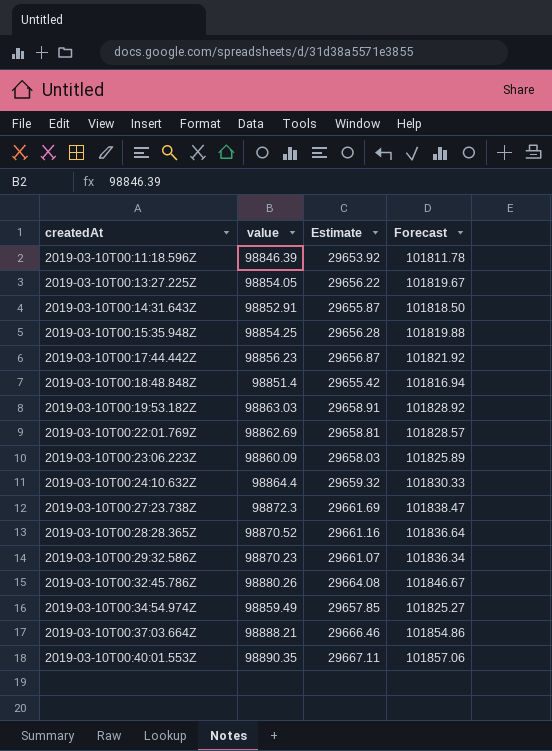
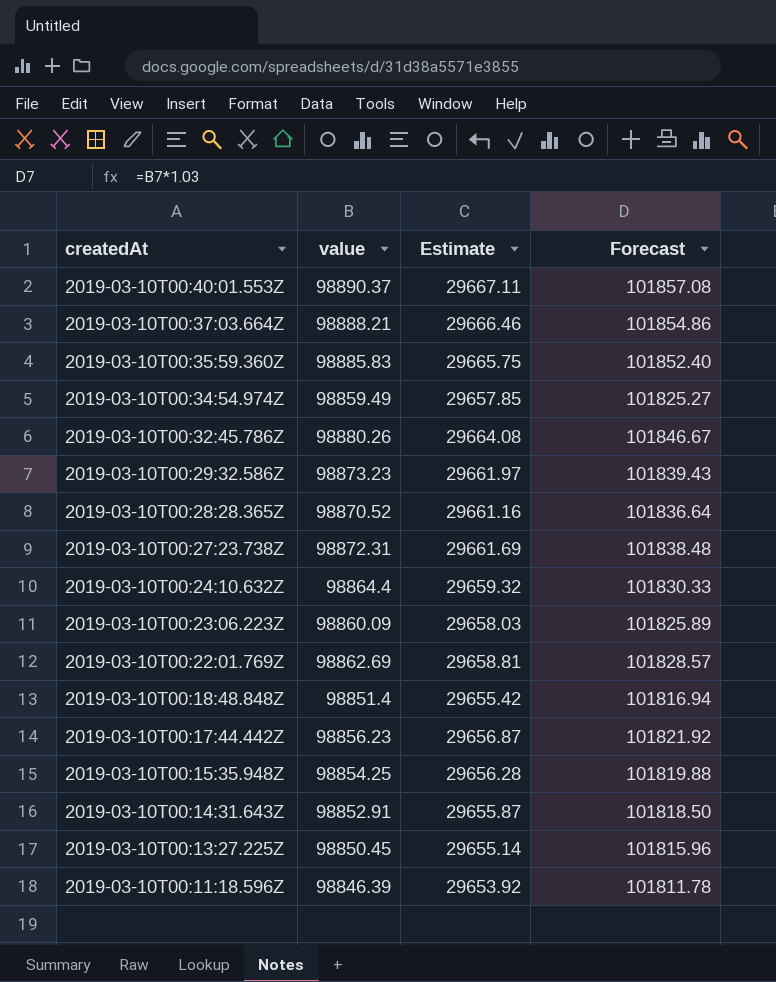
row order: createdAt ascending -> createdAt descending
row 2019-03-10T00:19:53.182Z: 98863.03 | 29658.91 | 101828.92 -> none
2019-03-10T00:40:01.553Z | value: 98890.35 -> 98890.37
2019-03-10T00:40:01.553Z | Forecast: 101857.06 -> 101857.08
row 2019-03-10T00:35:59.360Z: none -> 98885.83 | 29665.75 | 101852.40
2019-03-10T00:29:32.586Z | value: 98870.23 -> 98873.23
2019-03-10T00:29:32.586Z | Estimate: 29661.07 -> 29661.97
2019-03-10T00:29:32.586Z | Forecast: 101836.34 -> 101839.43
2019-03-10T00:27:23.738Z | value: 98872.3 -> 98872.31
2019-03-10T00:27:23.738Z | Forecast: 101838.47 -> 101838.48
2019-03-10T00:13:27.225Z | value: 98854.05 -> 98850.45
2019-03-10T00:13:27.225Z | Estimate: 29656.22 -> 29655.14
2019-03-10T00:13:27.225Z | Forecast: 101819.67 -> 101815.96

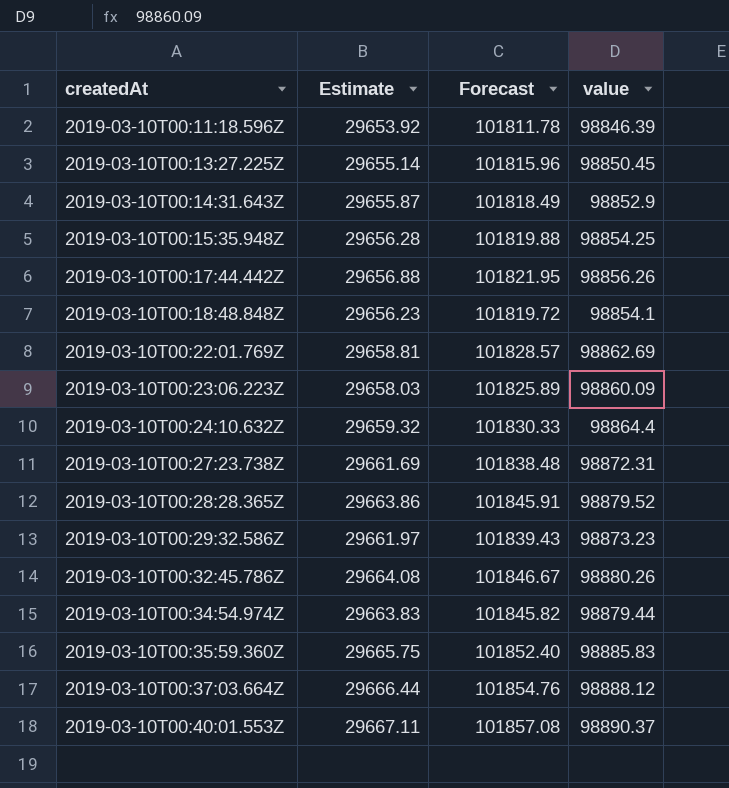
row order: createdAt descending -> createdAt ascending
column value | position: 2 -> 4
2019-03-10T00:14:31.643Z | Forecast: 101818.50 -> 101818.49
2019-03-10T00:14:31.643Z | value: 98852.91 -> 98852.9
2019-03-10T00:17:44.442Z | Estimate: 29656.87 -> 29656.88
2019-03-10T00:17:44.442Z | Forecast: 101821.92 -> 101821.95
2019-03-10T00:17:44.442Z | value: 98856.23 -> 98856.26
2019-03-10T00:18:48.848Z | Estimate: 29655.42 -> 29656.23
2019-03-10T00:18:48.848Z | Forecast: 101816.94 -> 101819.72
2019-03-10T00:18:48.848Z | value: 98851.4 -> 98854.1
2019-03-10T00:28:28.365Z | Estimate: 29661.16 -> 29663.86
2019-03-10T00:28:28.365Z | Forecast: 101836.64 -> 101845.91
2019-03-10T00:28:28.365Z | value: 98870.52 -> 98879.52
2019-03-10T00:34:54.974Z | Estimate: 29657.85 -> 29663.83
2019-03-10T00:34:54.974Z | Forecast: 101825.27 -> 101845.82
2019-03-10T00:34:54.974Z | value: 98859.49 -> 98879.44
2019-03-10T00:37:03.664Z | Estimate: 29666.46 -> 29666.44
2019-03-10T00:37:03.664Z | Forecast: 101854.86 -> 101854.76
2019-03-10T00:37:03.664Z | value: 98888.21 -> 98888.12

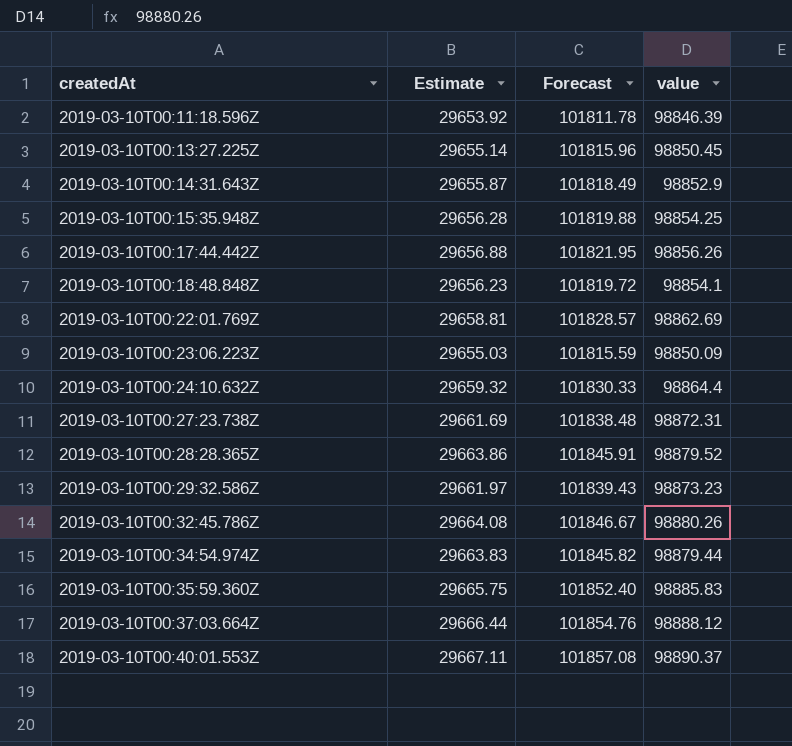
2019-03-10T00:23:06.223Z | Estimate: 29658.03 -> 29655.03
2019-03-10T00:23:06.223Z | Forecast: 101825.89 -> 101815.59
2019-03-10T00:23:06.223Z | value: 98860.09 -> 98850.09

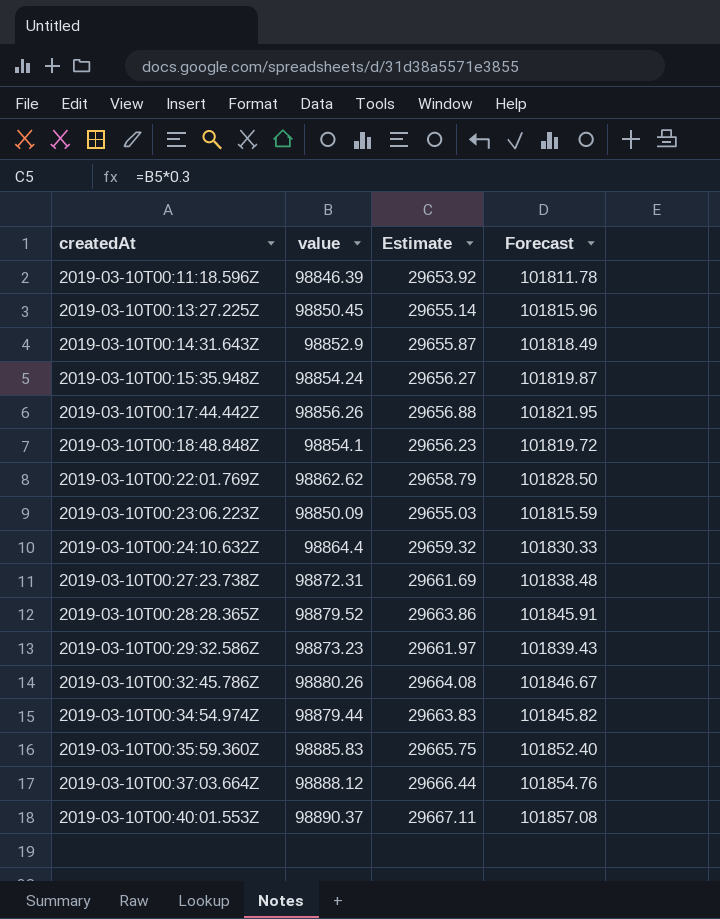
column value | position: 4 -> 2
2019-03-10T00:15:35.948Z | value: 98854.25 -> 98854.24
2019-03-10T00:15:35.948Z | Estimate: 29656.28 -> 29656.27
2019-03-10T00:15:35.948Z | Forecast: 101819.88 -> 101819.87
2019-03-10T00:22:01.769Z | value: 98862.69 -> 98862.62
2019-03-10T00:22:01.769Z | Estimate: 29658.81 -> 29658.79
2019-03-10T00:22:01.769Z | Forecast: 101828.57 -> 101828.50

